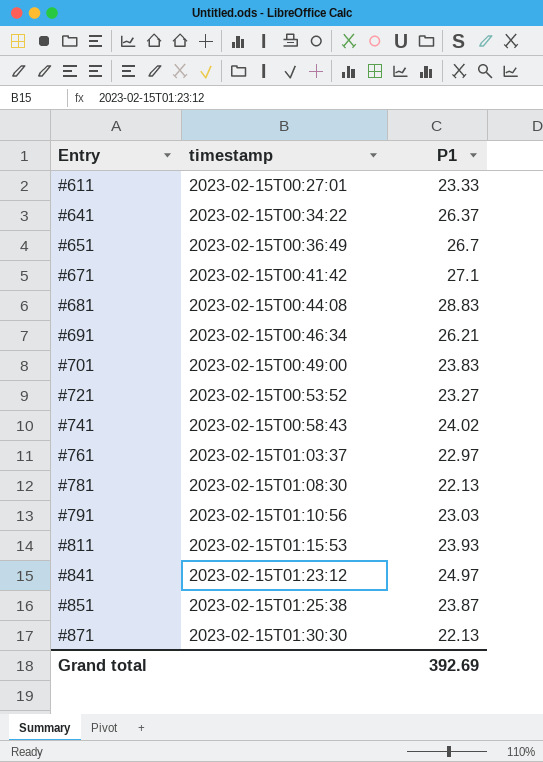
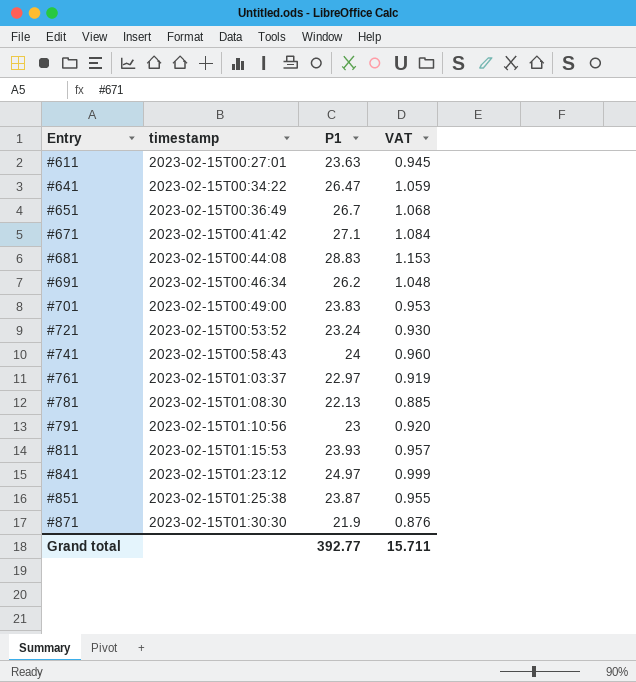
column VAT | formula: none -> [P1] * 0.04
#611 | P1: 23.33 -> 23.63
#641 | P1: 26.37 -> 26.47
#691 | P1: 26.21 -> 26.2
#721 | P1: 23.27 -> 23.24
#741 | P1: 24.02 -> 24
#791 | P1: 23.03 -> 23
#871 | P1: 22.13 -> 21.9
Grand total | P1: 392.69 -> 392.77

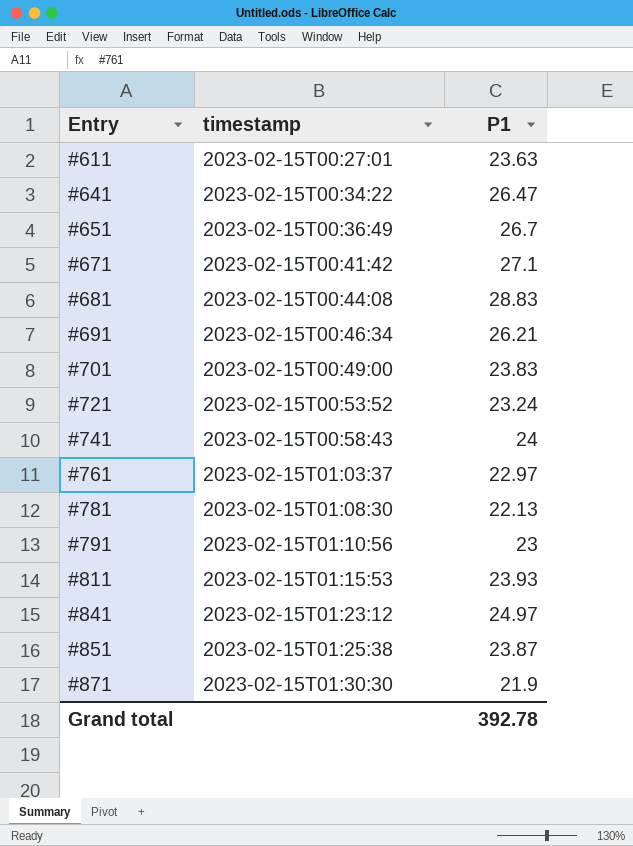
column VAT | formula: [P1] * 0.04 -> none
#691 | P1: 26.2 -> 26.21
Grand total | P1: 392.77 -> 392.78

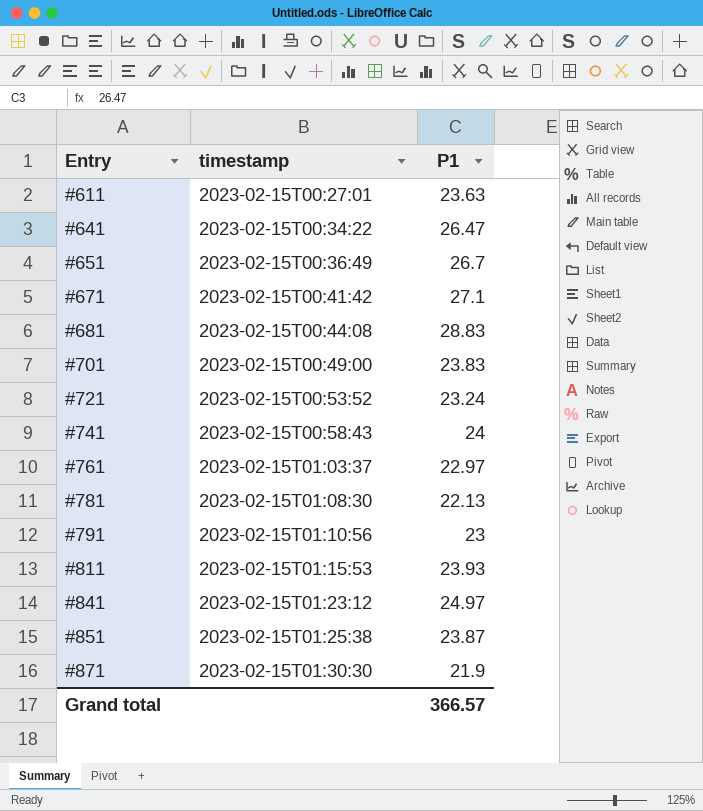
row #691: 2023-02-15T00:46:34 | 26.21 -> none
Grand total | P1: 392.78 -> 366.57

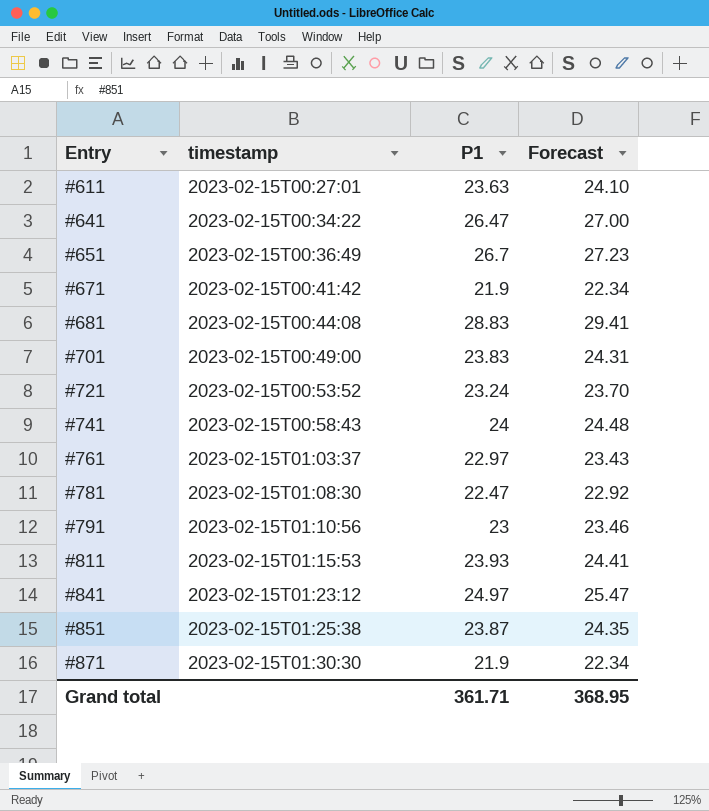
column Forecast | formula: none -> [P1] * 1.02
#671 | P1: 27.1 -> 21.9
#781 | P1: 22.13 -> 22.47
Grand total | P1: 366.57 -> 361.71

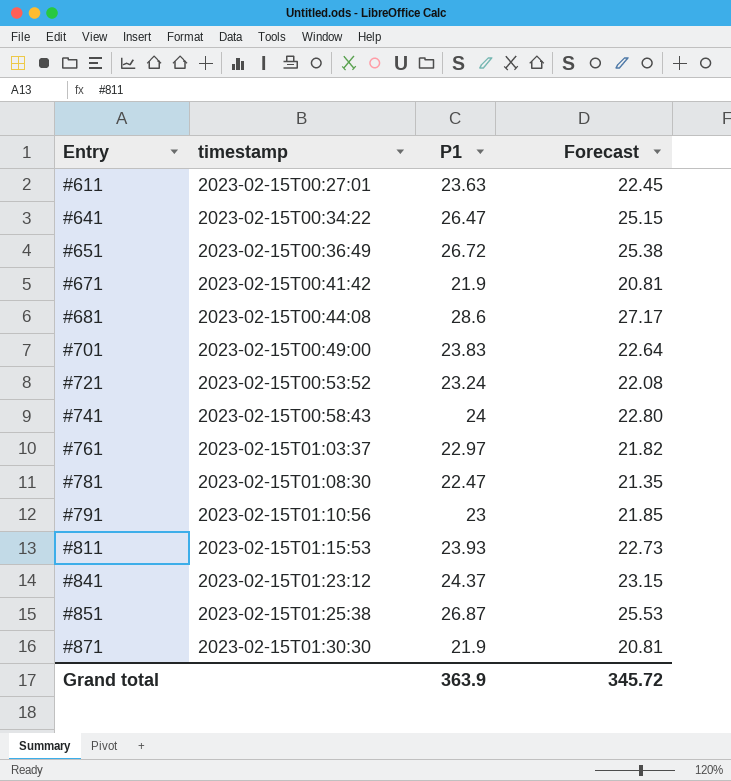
column Forecast | formula: [P1] * 1.02 -> [P1] * 0.95
#651 | P1: 26.7 -> 26.72
#681 | P1: 28.83 -> 28.6
#841 | P1: 24.97 -> 24.37
#851 | P1: 23.87 -> 26.87
Grand total | P1: 361.71 -> 363.9
Grand total | Forecast: 368.95 -> 345.72

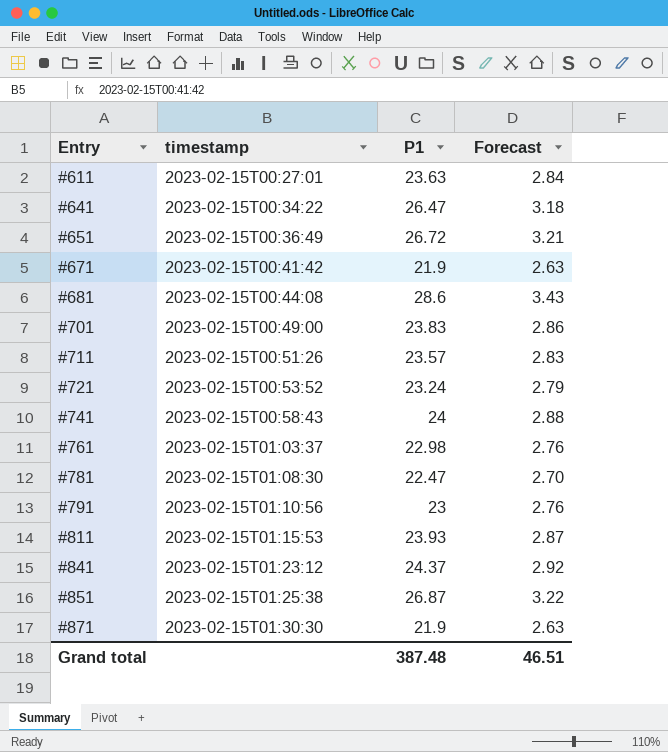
column Forecast | formula: [P1] * 0.95 -> [P1] * 0.12
row #711: none -> 2023-02-15T00:51:26 | 23.57 | 2.83
#761 | P1: 22.97 -> 22.98
Grand total | P1: 363.9 -> 387.48
Grand total | Forecast: 345.72 -> 46.51

